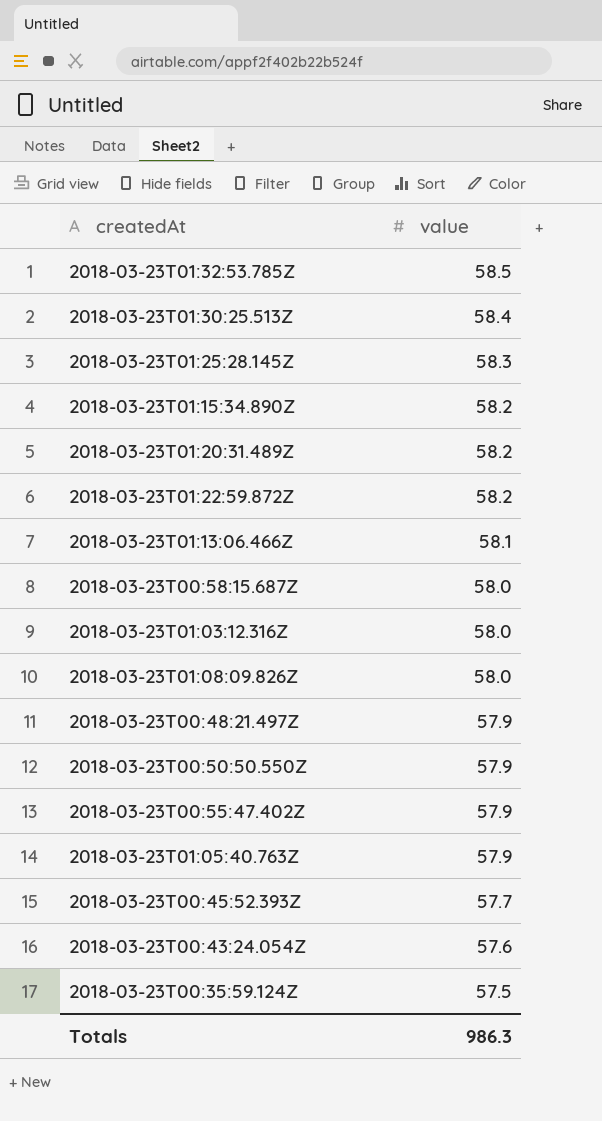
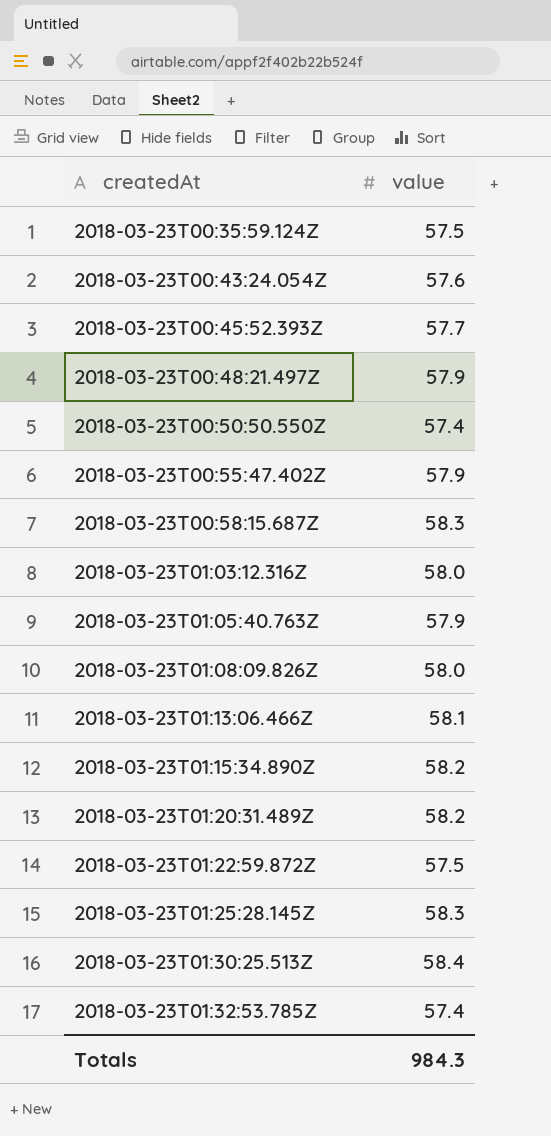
row order: value descending -> createdAt ascending
2018-03-23T00:50:50.550Z | value: 57.9 -> 57.4
2018-03-23T00:58:15.687Z | value: 58.0 -> 58.3
2018-03-23T01:22:59.872Z | value: 58.2 -> 57.5
2018-03-23T01:32:53.785Z | value: 58.5 -> 57.4
Totals | value: 986.3 -> 984.3

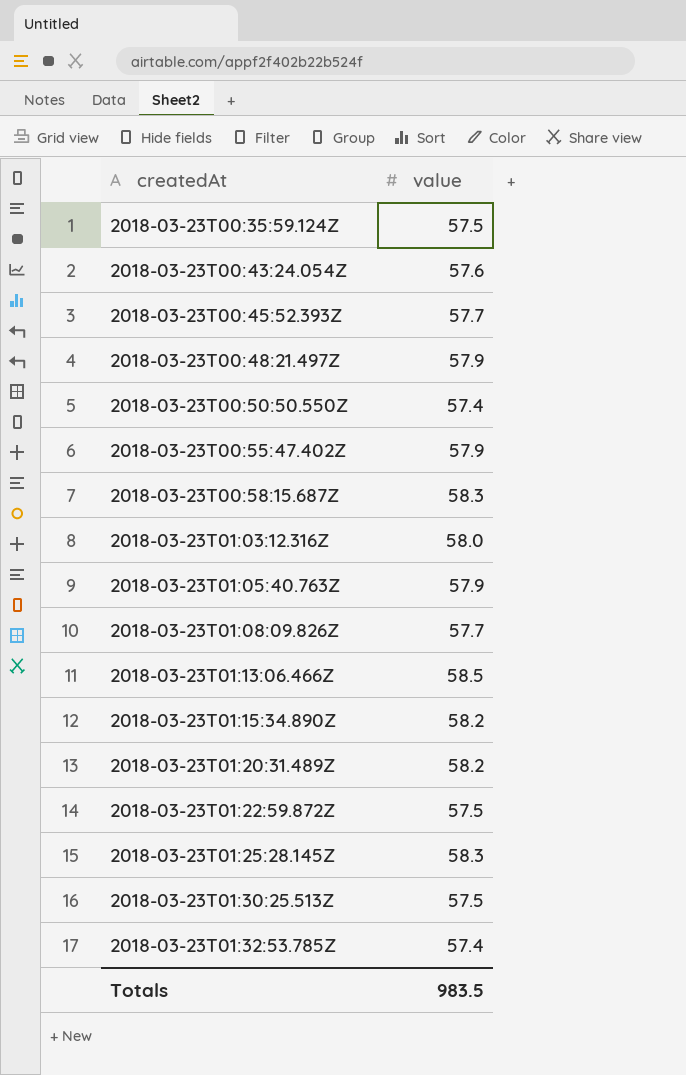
2018-03-23T01:08:09.826Z | value: 58.0 -> 57.7
2018-03-23T01:13:06.466Z | value: 58.1 -> 58.5
2018-03-23T01:30:25.513Z | value: 58.4 -> 57.5
Totals | value: 984.3 -> 983.5

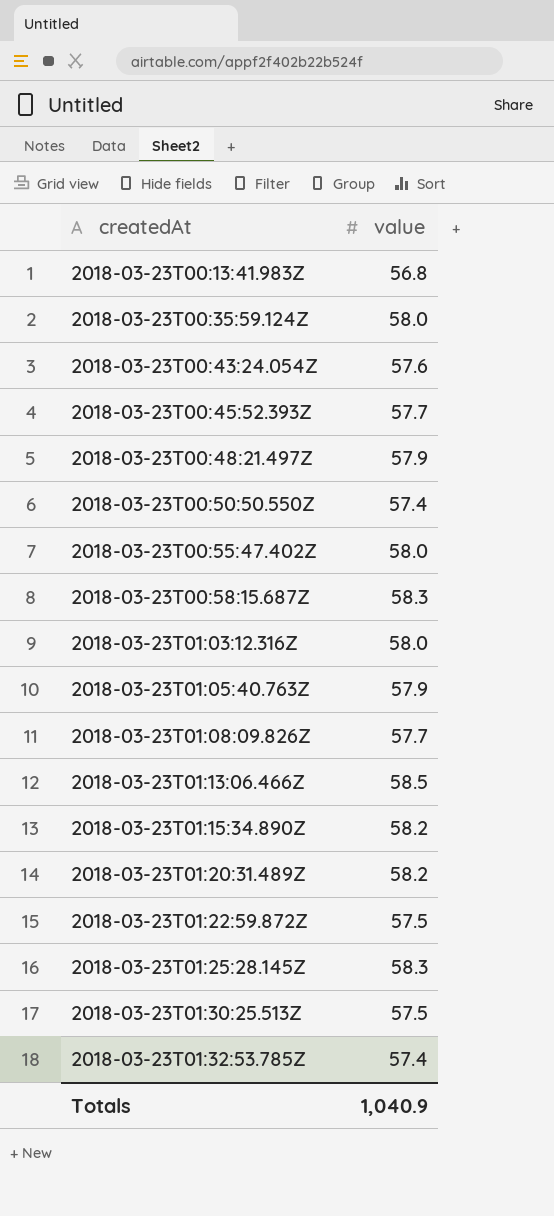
row 2018-03-23T00:13:41.983Z: none -> 56.8
2018-03-23T00:35:59.124Z | value: 57.5 -> 58.0
2018-03-23T00:55:47.402Z | value: 57.9 -> 58.0
Totals | value: 983.5 -> 1,040.9

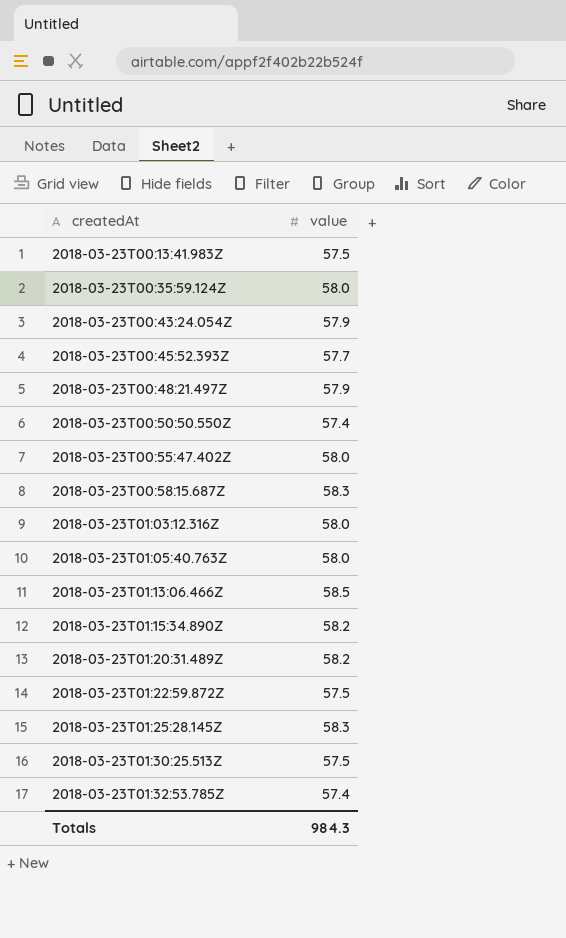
row 2018-03-23T01:08:09.826Z: 57.7 -> none
2018-03-23T00:13:41.983Z | value: 56.8 -> 57.5
2018-03-23T00:43:24.054Z | value: 57.6 -> 57.9
2018-03-23T01:05:40.763Z | value: 57.9 -> 58.0
Totals | value: 1,040.9 -> 984.3

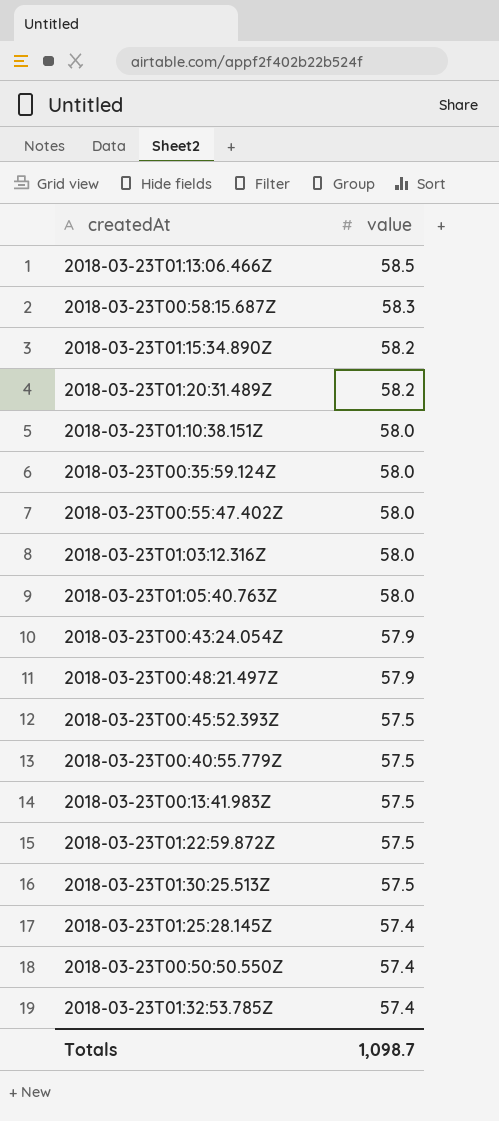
row order: createdAt ascending -> value descending
row 2018-03-23T01:10:38.151Z: none -> 58.0
2018-03-23T00:45:52.393Z | value: 57.7 -> 57.5
row 2018-03-23T00:40:55.779Z: none -> 57.5
2018-03-23T01:25:28.145Z | value: 58.3 -> 57.4
Totals | value: 984.3 -> 1,098.7

